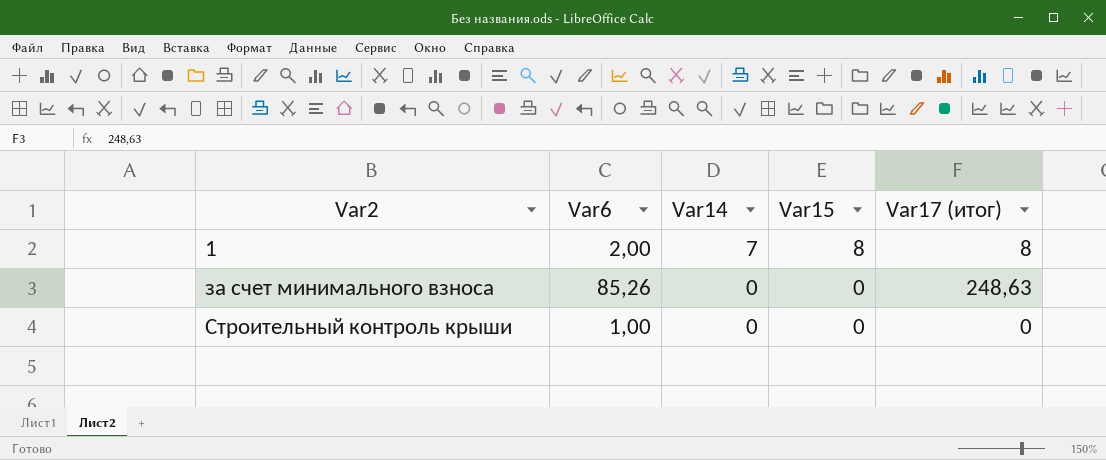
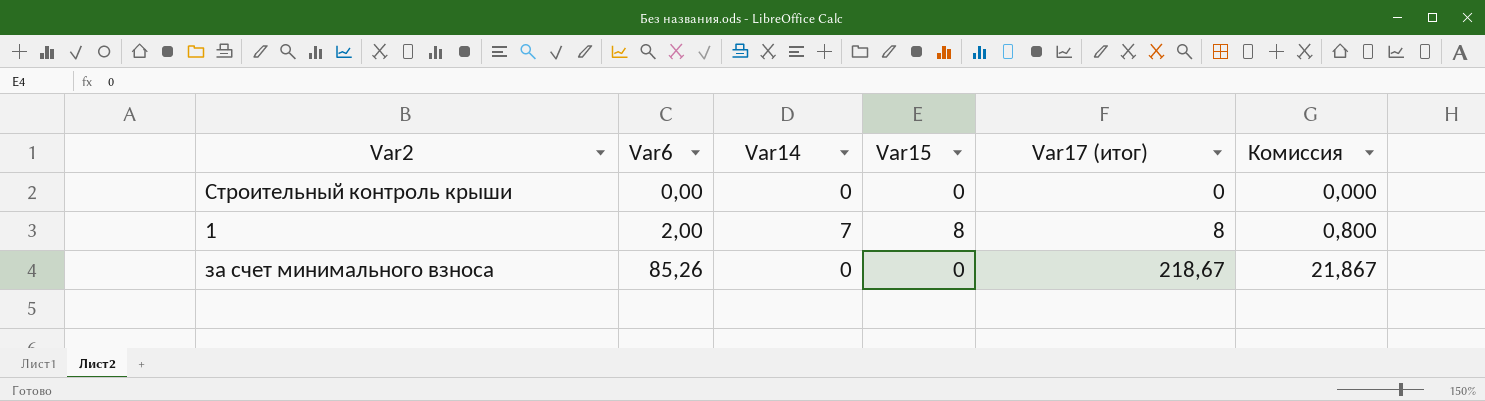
row order: Var2 ascending -> Var6 ascending
column Комиссия | formula: none -> [Var17 (итог)] * 0,1
Строительный контроль крыши | Var6: 1,00 -> 0,00
за счет минимального взноса | Var17 (итог): 248,63 -> 218,67

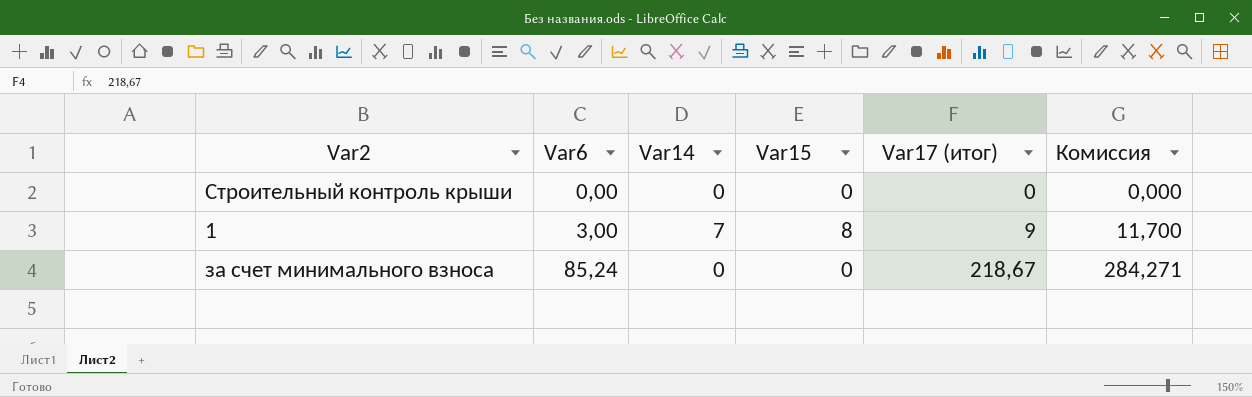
column Комиссия | formula: [Var17 (итог)] * 0,1 -> [Var17 (итог)] * 1,3
1 | Var6: 2,00 -> 3,00
1 | Var17 (итог): 8 -> 9
за счет минимального взноса | Var6: 85,26 -> 85,24

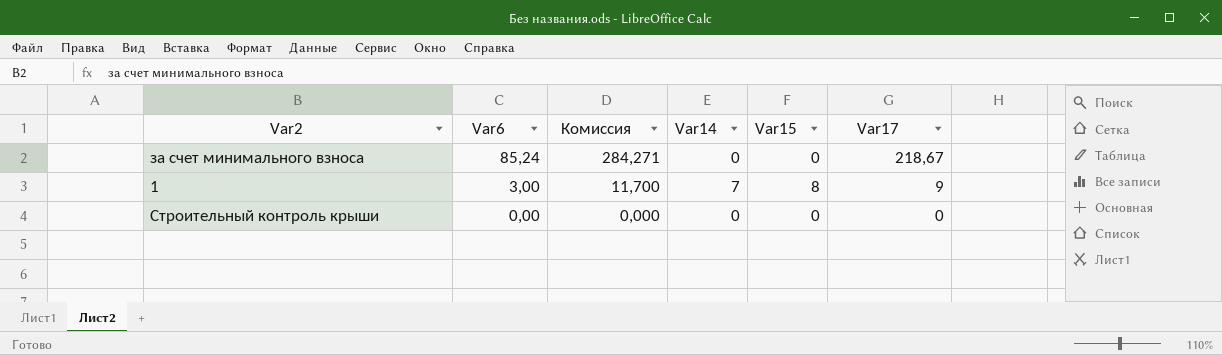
row order: Var6 ascending -> Var6 descending
column Комиссия | position: 6 -> 3
column name: Var17 (итог) -> Var17

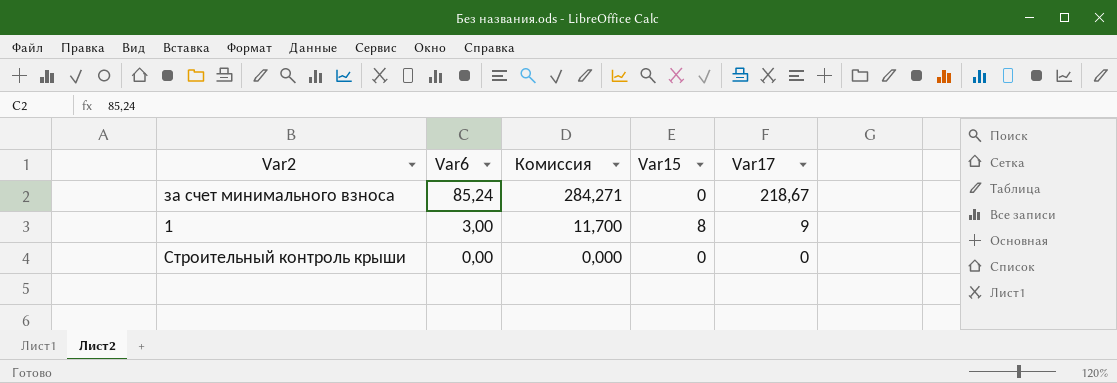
column Var14 | position: 4 -> none

